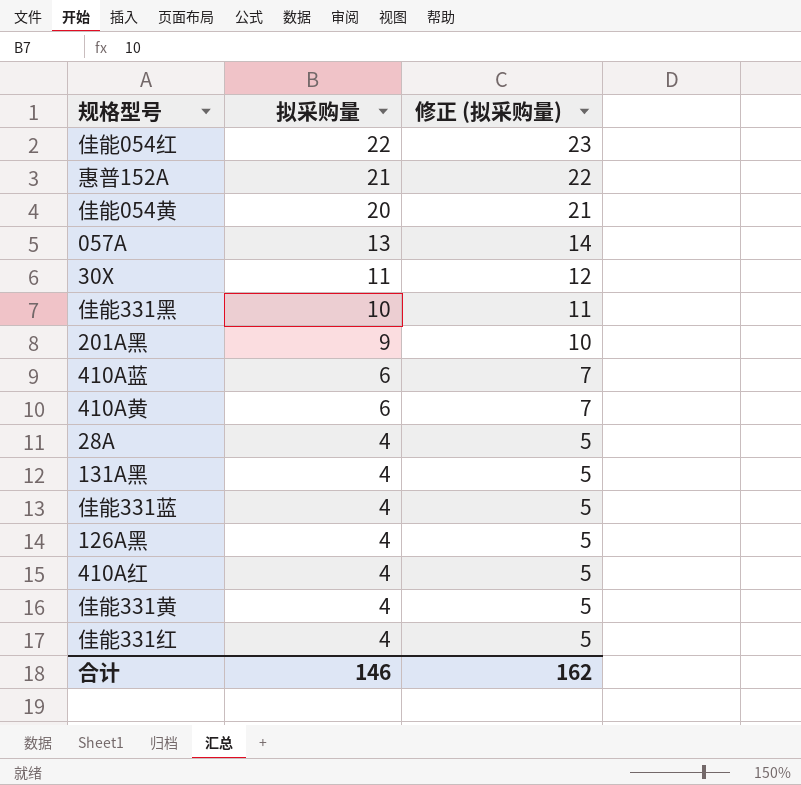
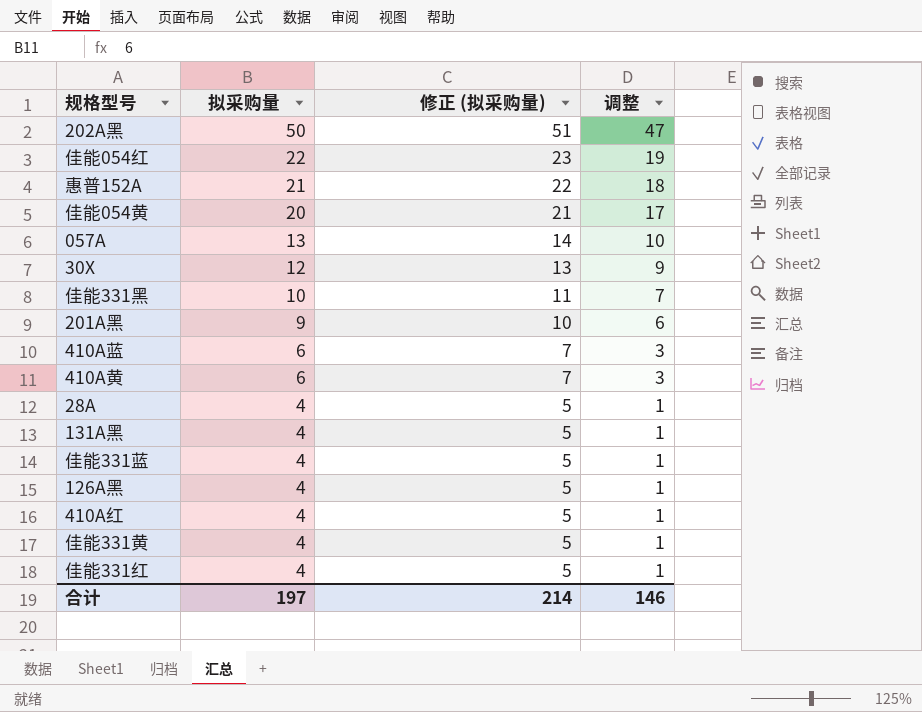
column 调整 | formula: none -> [拟采购量] - 3
row 202A黑: none -> 50 | 51 | 47
30X | 拟采购量: 11 -> 12
30X | 修正 (拟采购量): 12 -> 13
合计 | 拟采购量: 146 -> 197
合计 | 修正 (拟采购量): 162 -> 214

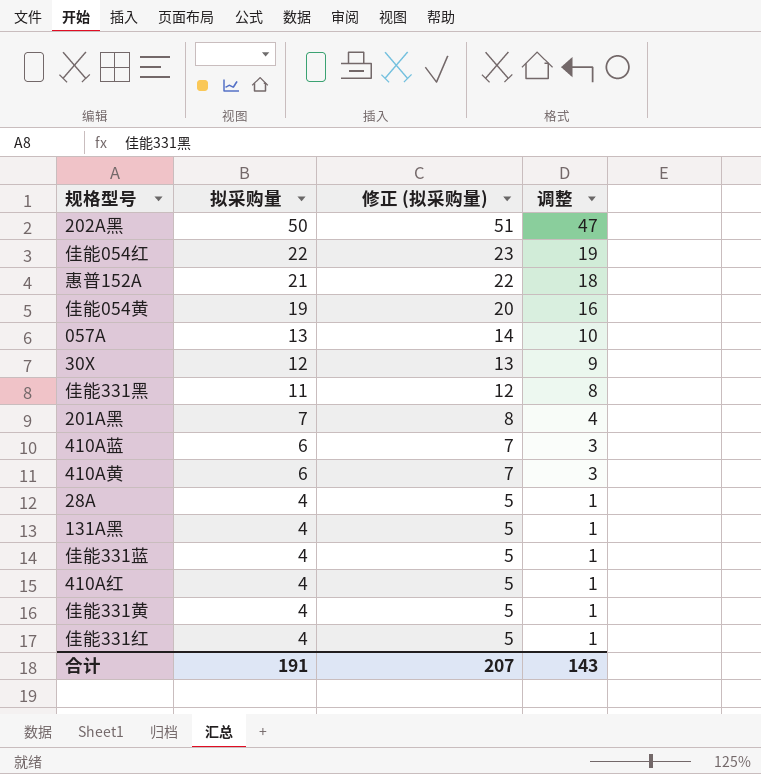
row 126A黑: 4 | 5 | 1 -> none
佳能054黄 | 拟采购量: 20 -> 19
佳能054黄 | 修正 (拟采购量): 21 -> 20
佳能054黄 | 调整: 17 -> 16
佳能331黑 | 拟采购量: 10 -> 11
佳能331黑 | 修正 (拟采购量): 11 -> 12
佳能331黑 | 调整: 7 -> 8
201A黑 | 拟采购量: 9 -> 7
201A黑 | 修正 (拟采购量): 10 -> 8
201A黑 | 调整: 6 -> 4
合计 | 拟采购量: 197 -> 191
合计 | 修正 (拟采购量): 214 -> 207
合计 | 调整: 146 -> 143

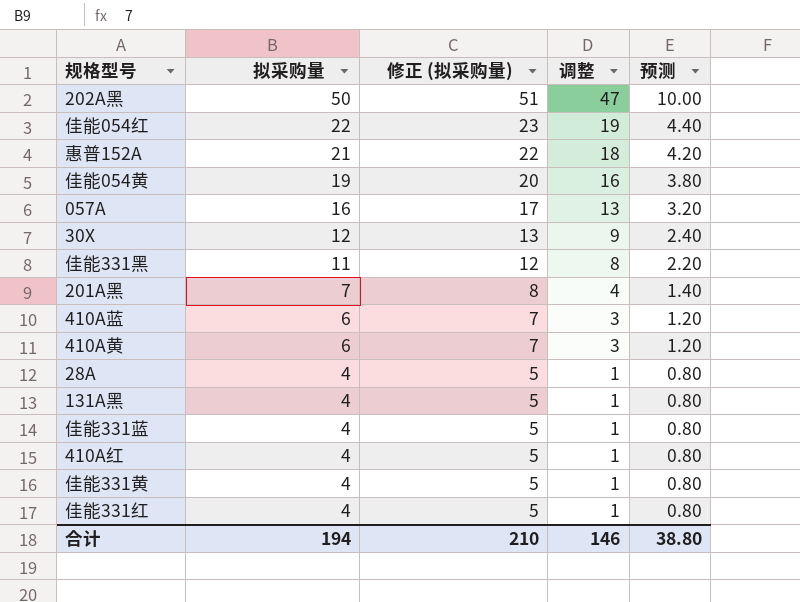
column 预测 | formula: none -> [拟采购量] * 0.2
057A | 拟采购量: 13 -> 16
057A | 修正 (拟采购量): 14 -> 17
057A | 调整: 10 -> 13
合计 | 拟采购量: 191 -> 194
合计 | 修正 (拟采购量): 207 -> 210
合计 | 调整: 143 -> 146

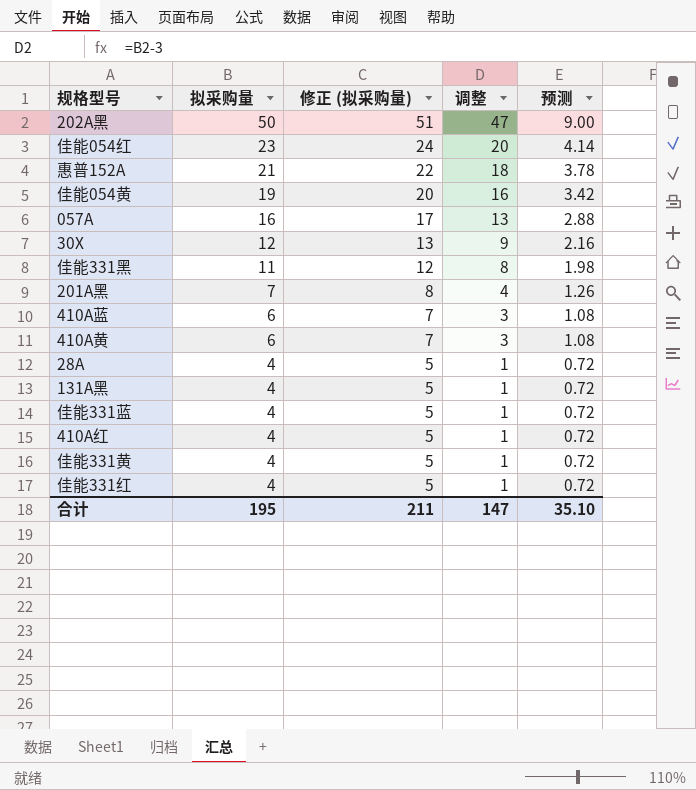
column 预测 | formula: [拟采购量] * 0.2 -> [拟采购量] * 0.18
佳能054红 | 拟采购量: 22 -> 23
佳能054红 | 修正 (拟采购量): 23 -> 24
佳能054红 | 调整: 19 -> 20
合计 | 拟采购量: 194 -> 195
合计 | 修正 (拟采购量): 210 -> 211
合计 | 调整: 146 -> 147
合计 | 预测: 38.80 -> 35.10

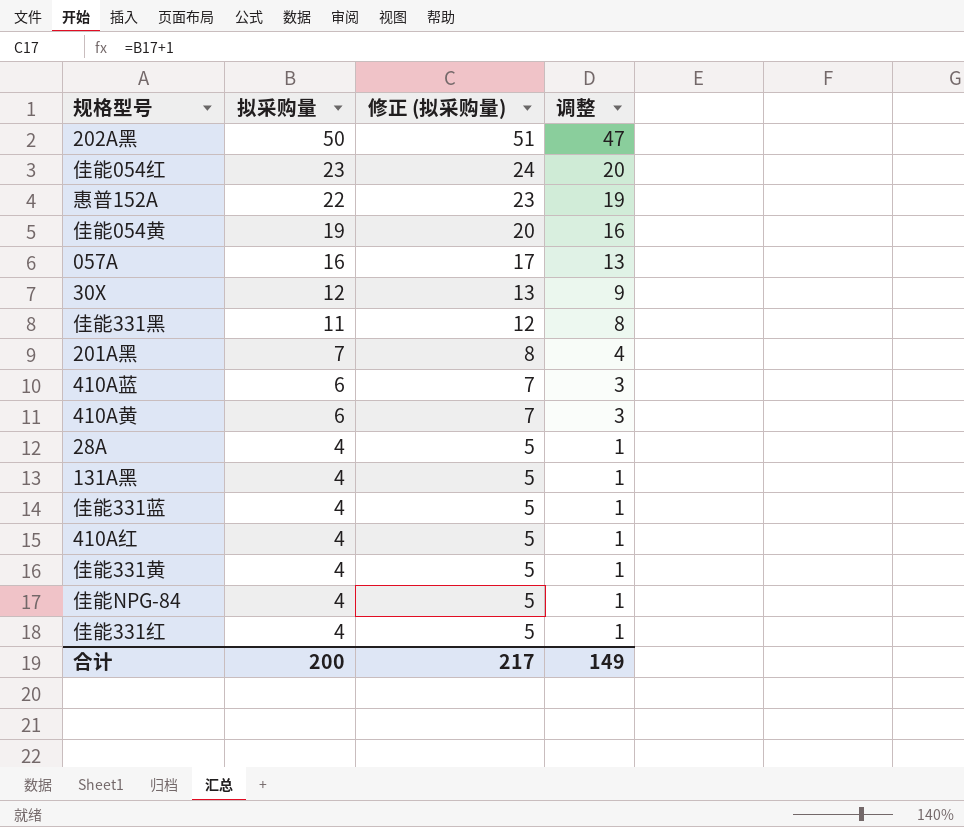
column 预测 | formula: [拟采购量] * 0.18 -> none
惠普152A | 拟采购量: 21 -> 22
惠普152A | 修正 (拟采购量): 22 -> 23
惠普152A | 调整: 18 -> 19
row 佳能NPG-84: none -> 4 | 5 | 1
合计 | 拟采购量: 195 -> 200
合计 | 修正 (拟采购量): 211 -> 217
合计 | 调整: 147 -> 149

